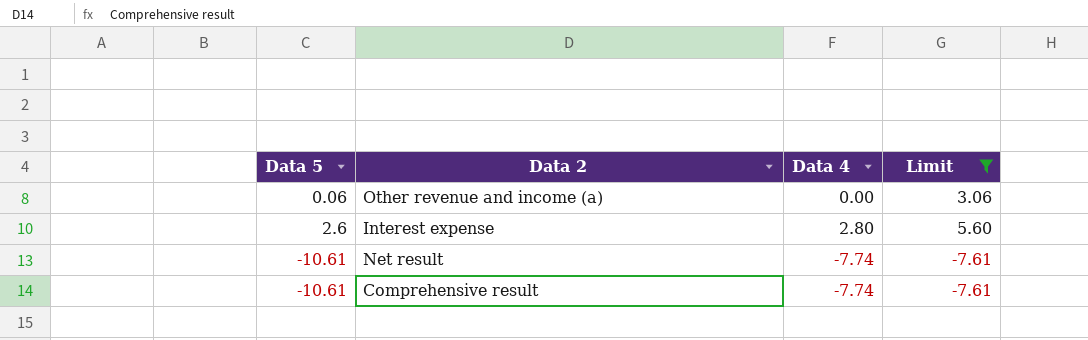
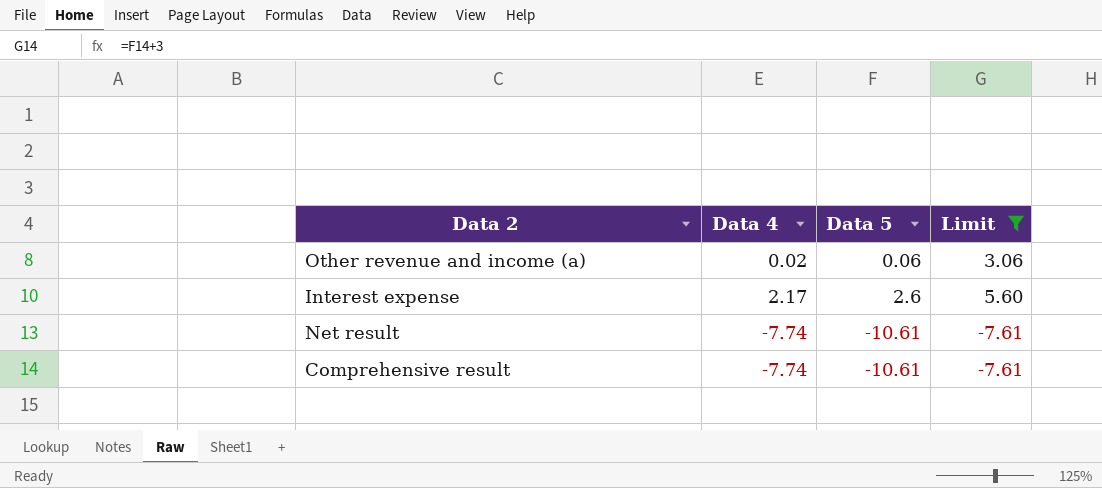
column Data 5 | position: 1 -> 3
Other revenue and income (a) | Data 4: 0.00 -> 0.02
Interest expense | Data 4: 2.80 -> 2.17

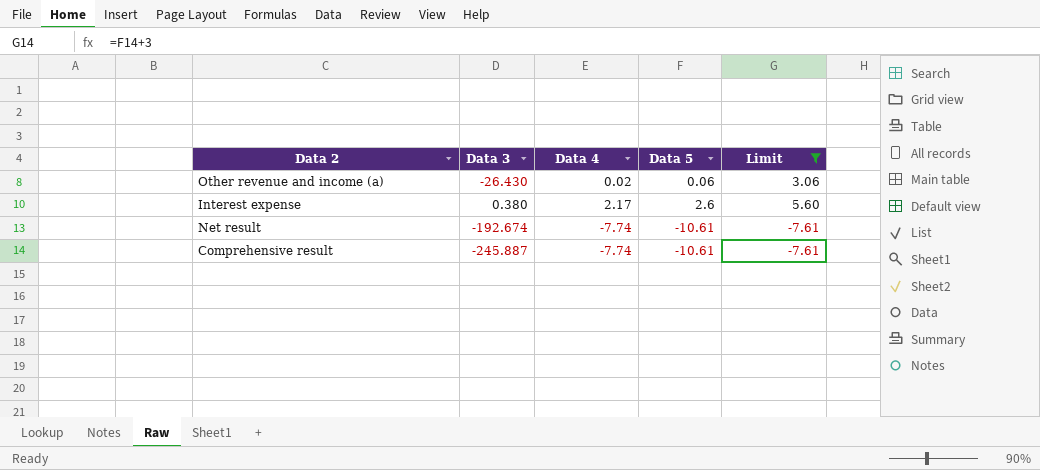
column Data 3 | position: none -> 2

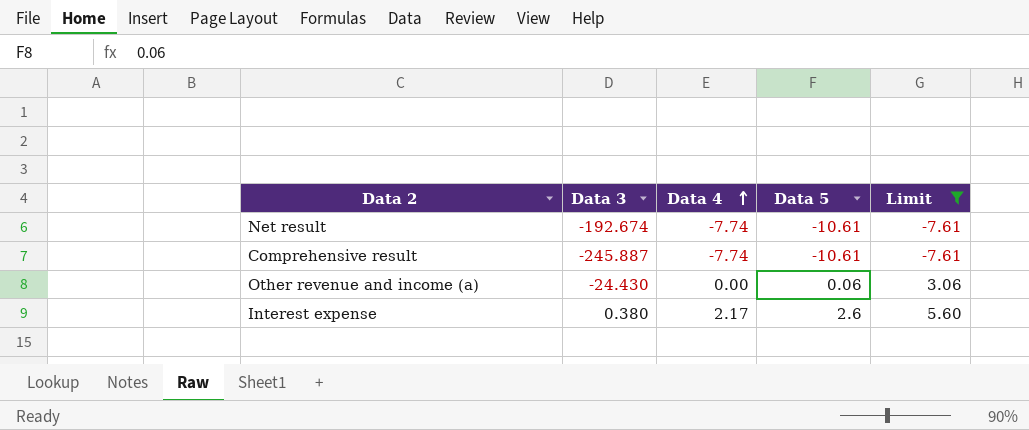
row order: none -> Data 4 ascending
Other revenue and income (a) | Data 3: -26.430 -> -24.430
Other revenue and income (a) | Data 4: 0.02 -> 0.00

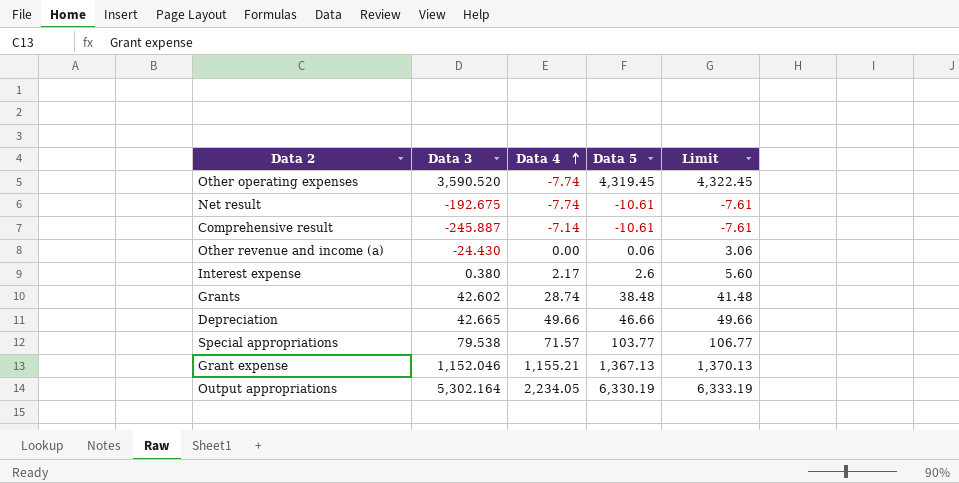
filter: Limit <= 5.60 -> none
Net result | Data 3: -192.674 -> -192.675
Comprehensive result | Data 4: -7.74 -> -7.14

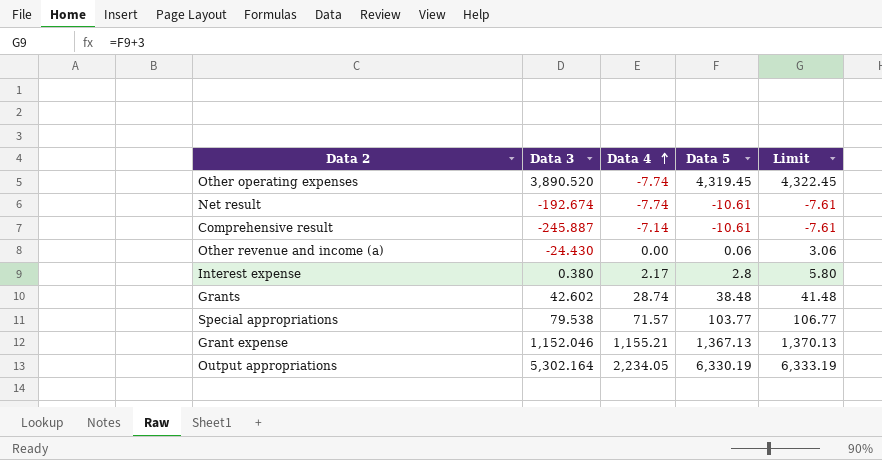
row Depreciation: 42.665 | 49.66 | 46.66 | 49.66 -> none
Other operating expenses | Data 3: 3,590.520 -> 3,890.520
Net result | Data 3: -192.675 -> -192.674
Interest expense | Data 5: 2.6 -> 2.8
Interest expense | Limit: 5.60 -> 5.80

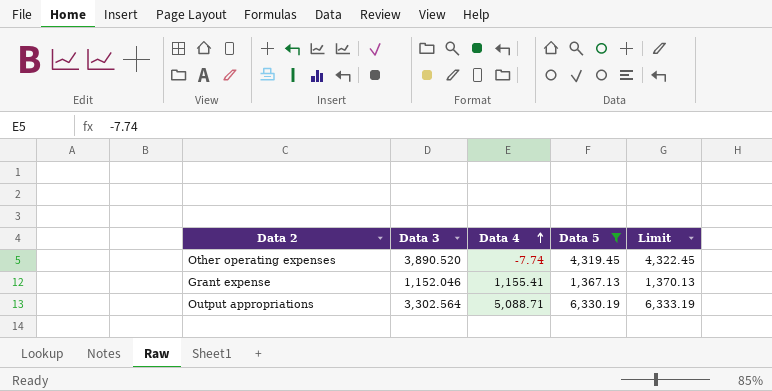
filter: none -> Data 5 >= 1,367.13
Grant expense | Data 4: 1,155.21 -> 1,155.41
Output appropriations | Data 3: 5,302.164 -> 3,302.564
Output appropriations | Data 4: 2,234.05 -> 5,088.71

